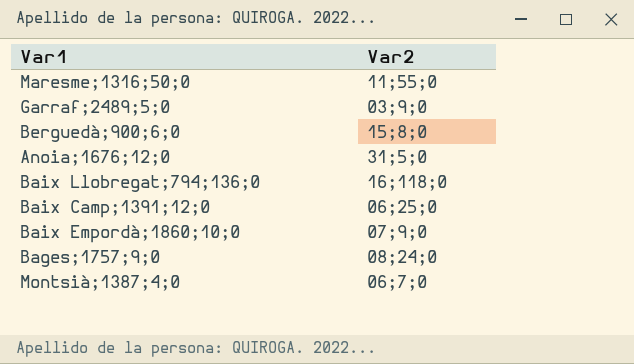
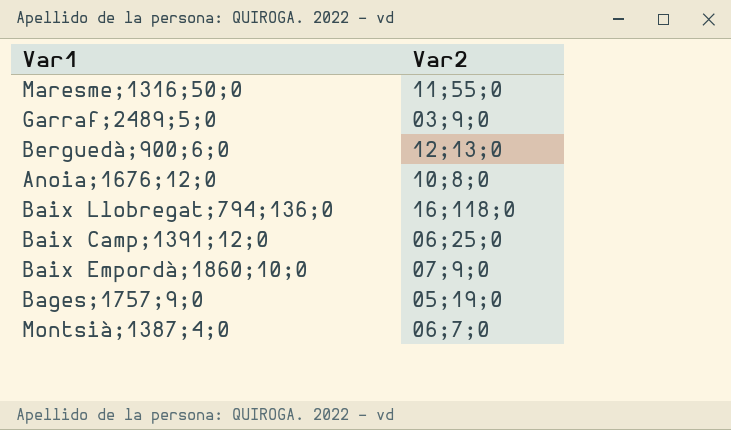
Berguedà;900;6;0 | Var2: 15;8;0 -> 12;13;0
Anoia;1676;12;0 | Var2: 31;5;0 -> 10;8;0
Bages;1757;9;0 | Var2: 08;24;0 -> 05;19;0

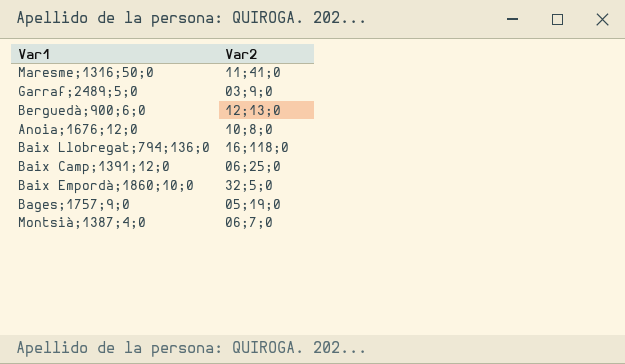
Maresme;1316;50;0 | Var2: 11;55;0 -> 11;41;0
Baix Empordà;1860;10;0 | Var2: 07;9;0 -> 32;5;0

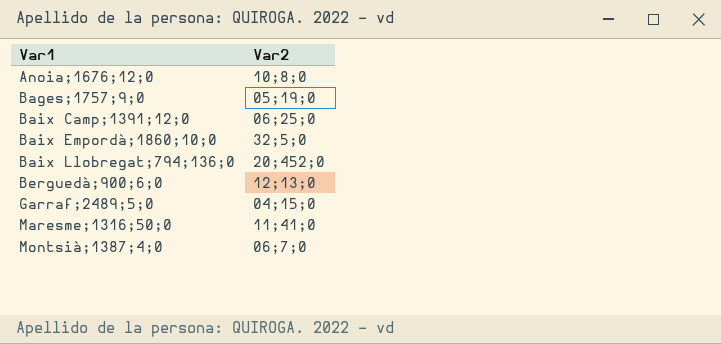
row order: none -> Var1 ascending
Baix Llobregat;794;136;0 | Var2: 16;118;0 -> 20;452;0
Garraf;2489;5;0 | Var2: 03;9;0 -> 04;15;0

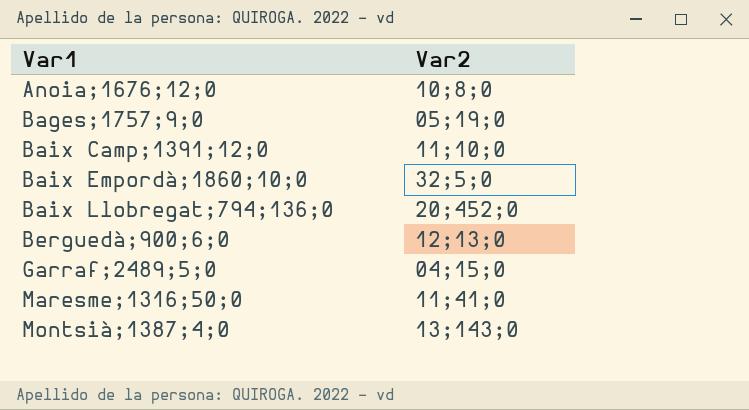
Baix Camp;1391;12;0 | Var2: 06;25;0 -> 11;10;0
Montsià;1387;4;0 | Var2: 06;7;0 -> 13;143;0

